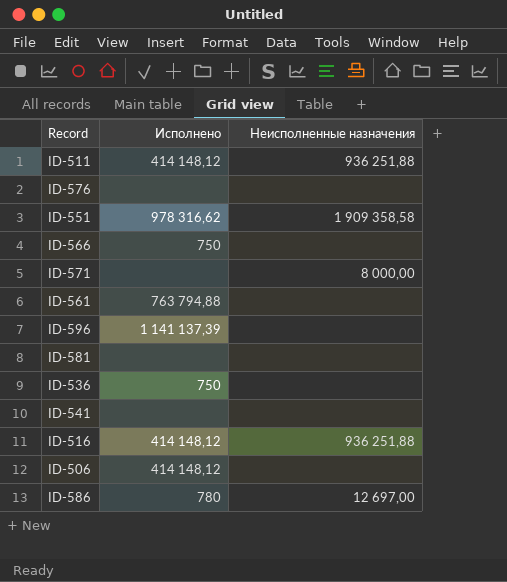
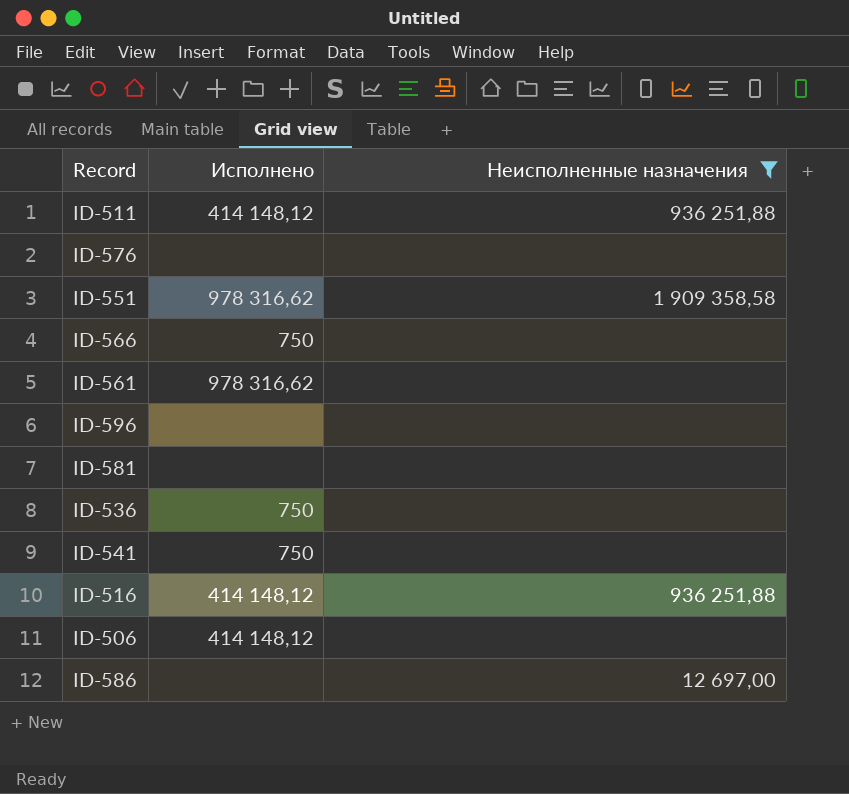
filter: none -> Неисполненные назначения != 8 000,00
ID-561 | Исполнено: 763 794,88 -> 978 316,62
ID-596 | Исполнено: 1 141 137,39 -> none
ID-541 | Исполнено: none -> 750
ID-586 | Исполнено: 780 -> none

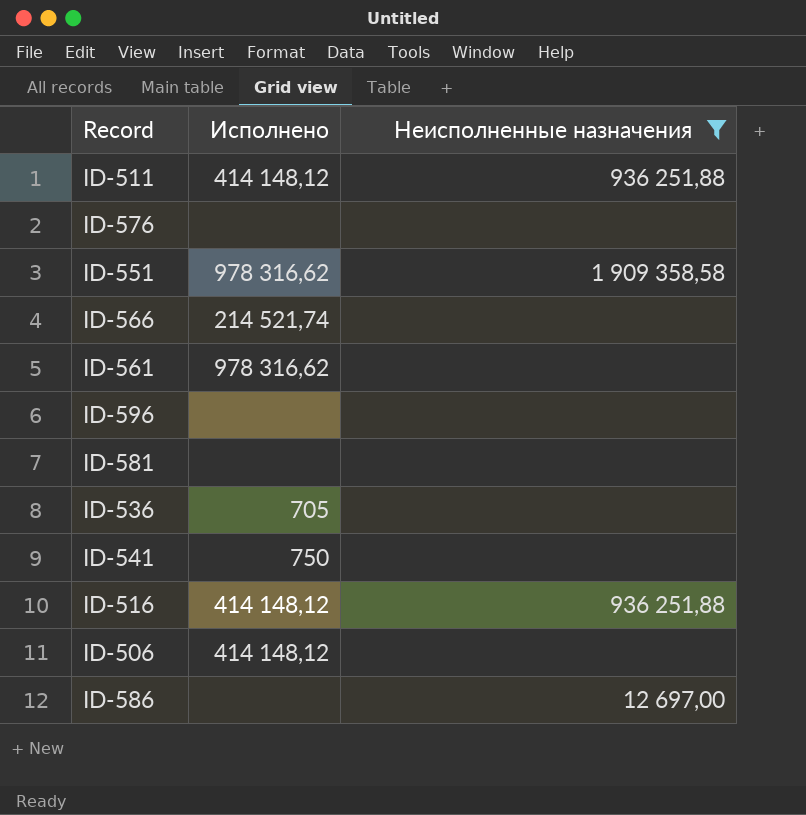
ID-566 | Исполнено: 750 -> 214 521,74
ID-536 | Исполнено: 750 -> 705

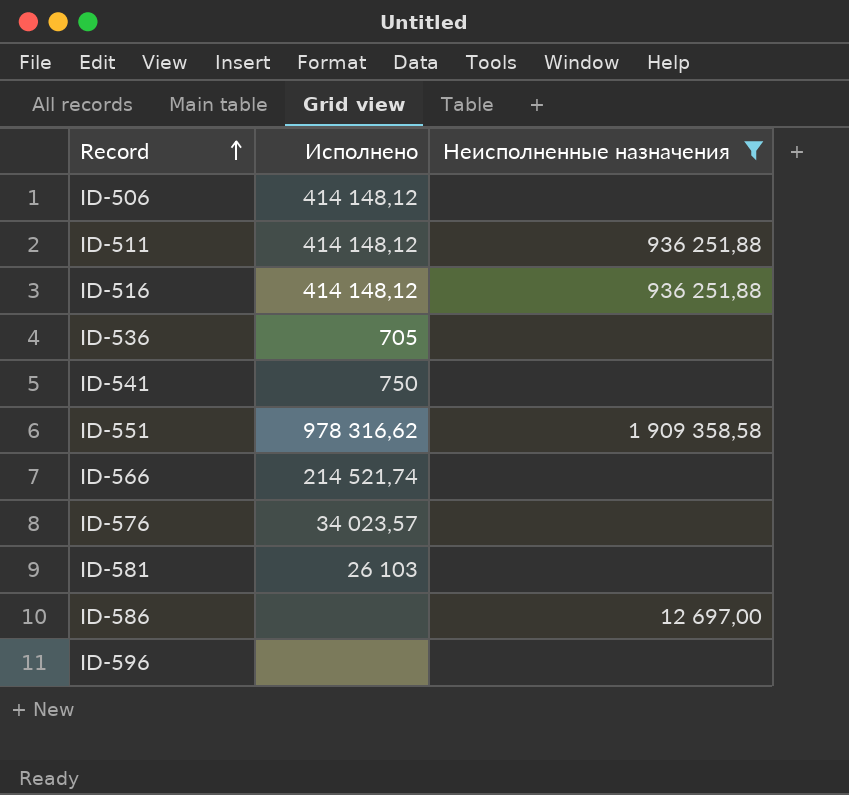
row order: none -> Record ascending
row ID-561: 978 316,62 | none -> none
ID-576 | Исполнено: none -> 34 023,57
ID-581 | Исполнено: none -> 26 103

